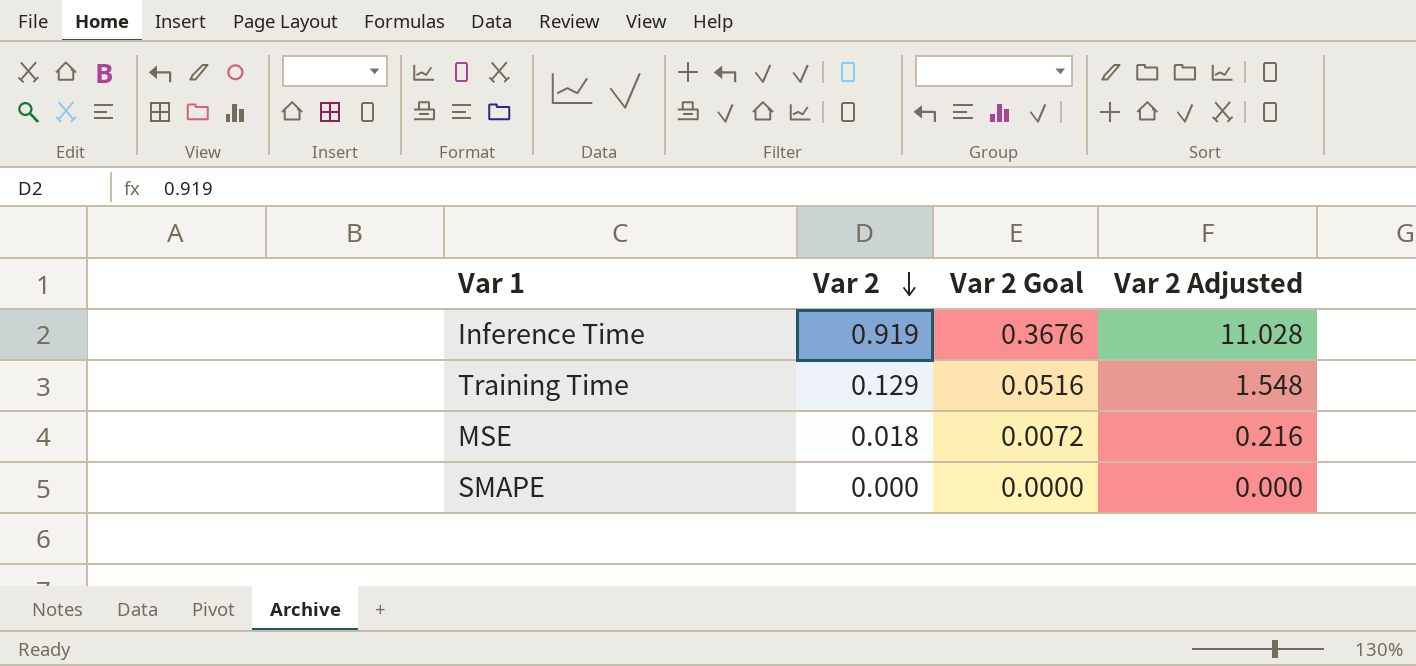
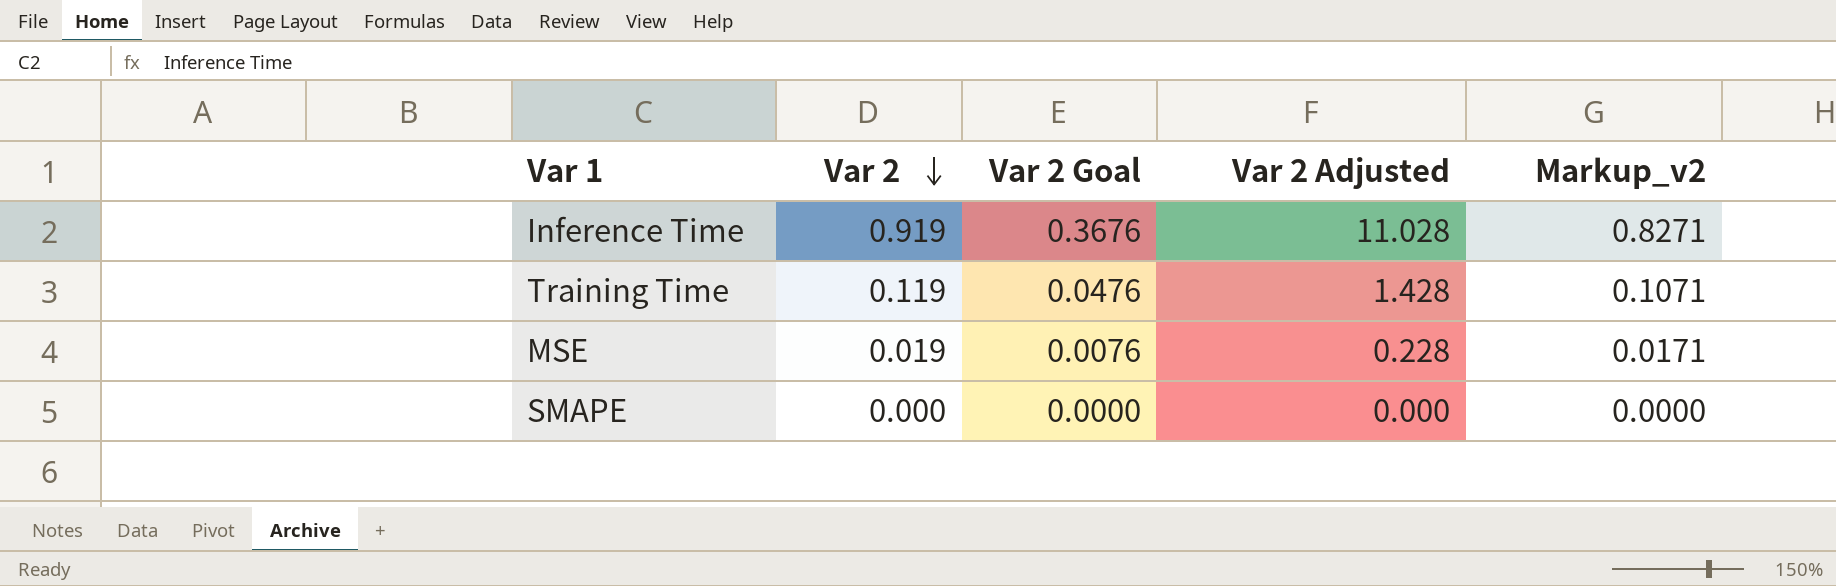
column Markup_v2 | formula: none -> [Var 2] * 0.9
Training Time | Var 2: 0.129 -> 0.119
Training Time | Var 2 Goal: 0.0516 -> 0.0476
Training Time | Var 2 Adjusted: 1.548 -> 1.428
MSE | Var 2: 0.018 -> 0.019
MSE | Var 2 Goal: 0.0072 -> 0.0076
MSE | Var 2 Adjusted: 0.216 -> 0.228

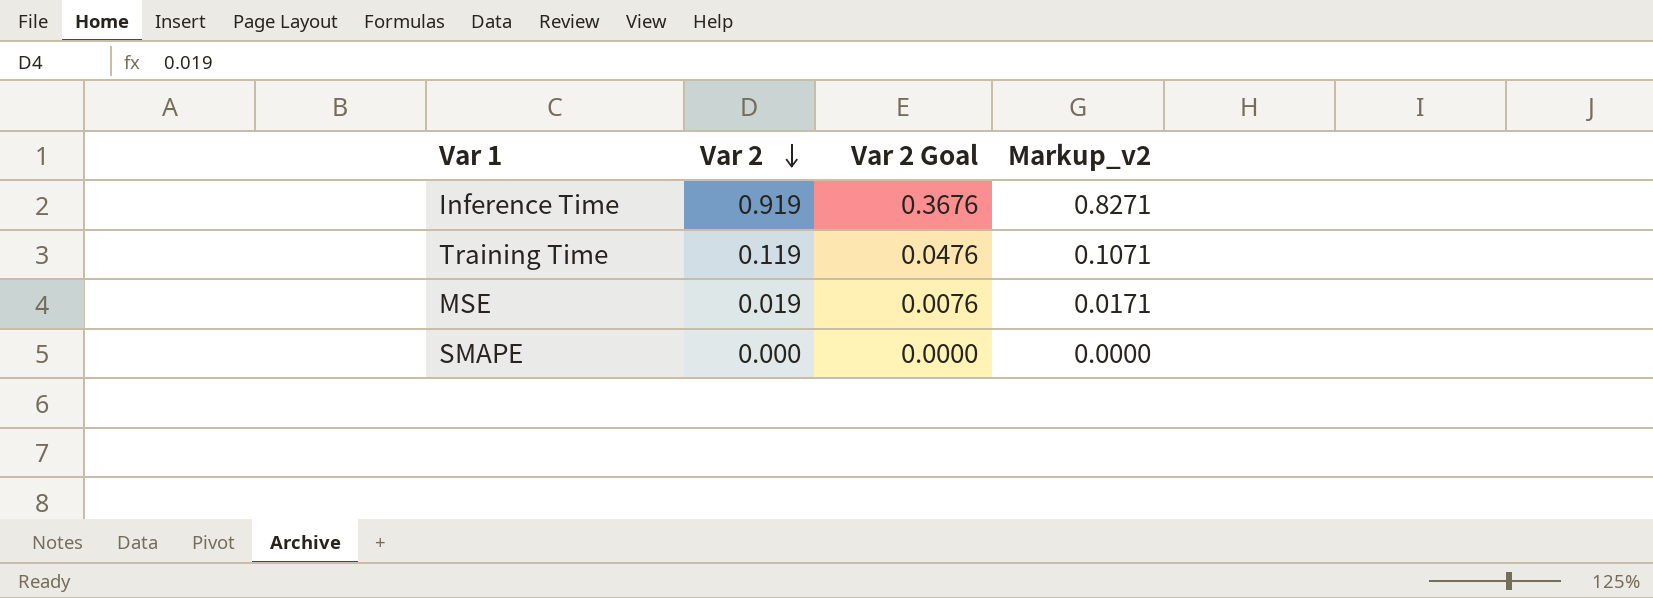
column Var 2 Adjusted | formula: [Var 2] * 12 -> none

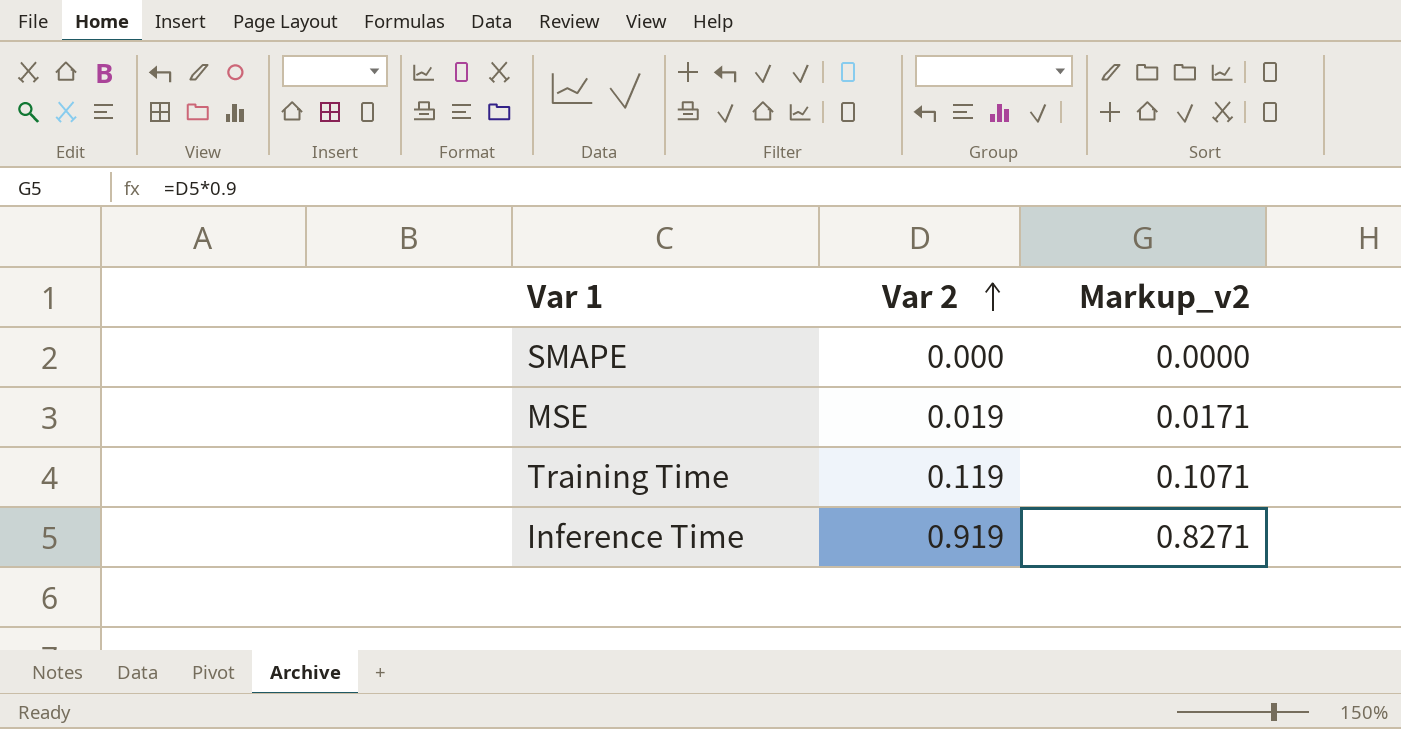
row order: Var 2 descending -> Var 2 ascending
column Var 2 Goal | formula: [Var 2] * 0.4 -> none

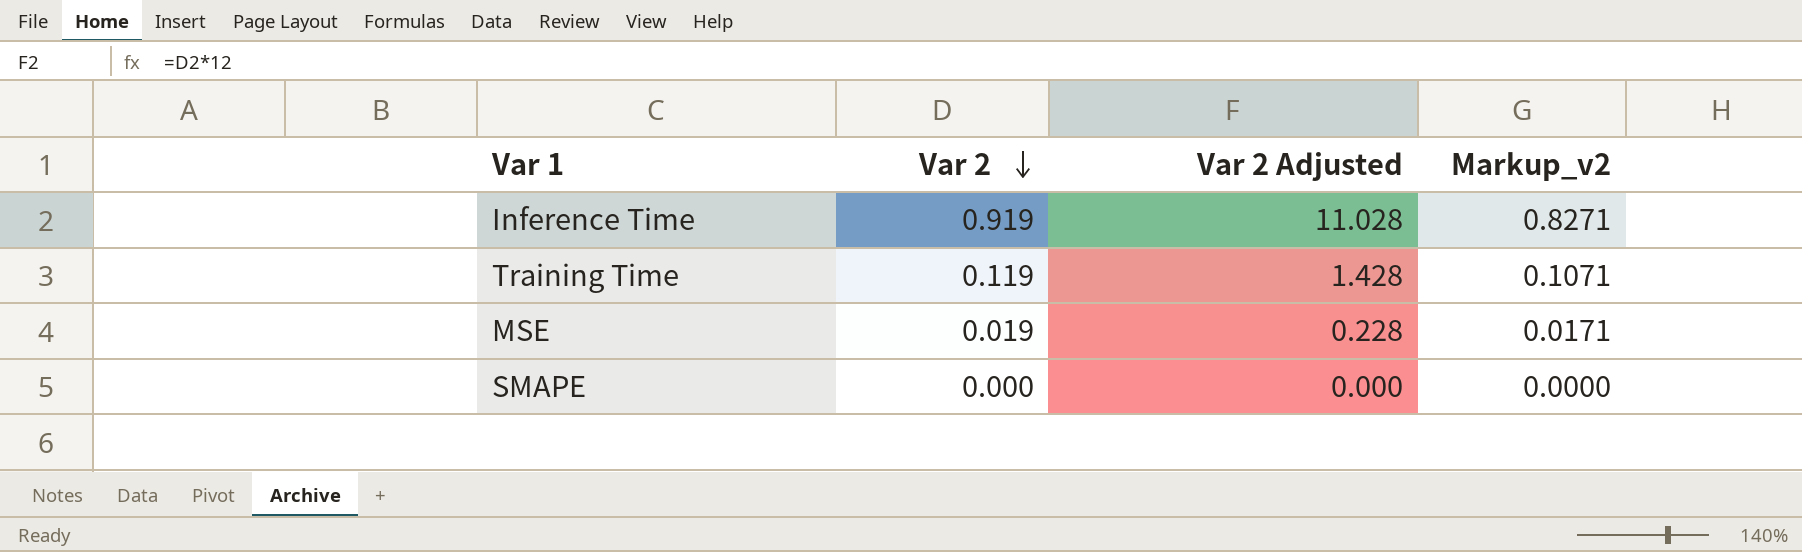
row order: Var 2 ascending -> Var 2 descending
column Var 2 Adjusted | formula: none -> [Var 2] * 12

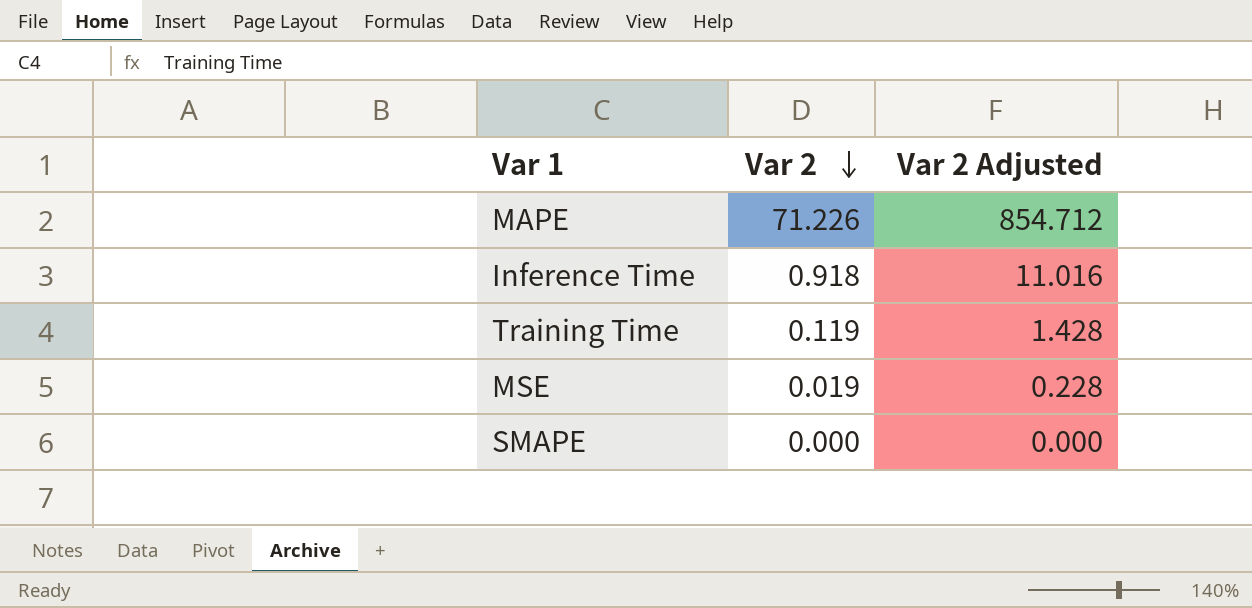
column Markup_v2 | formula: [Var 2] * 0.9 -> none
row MAPE: none -> 71.226 | 854.712
Inference Time | Var 2: 0.919 -> 0.918
Inference Time | Var 2 Adjusted: 11.028 -> 11.016

